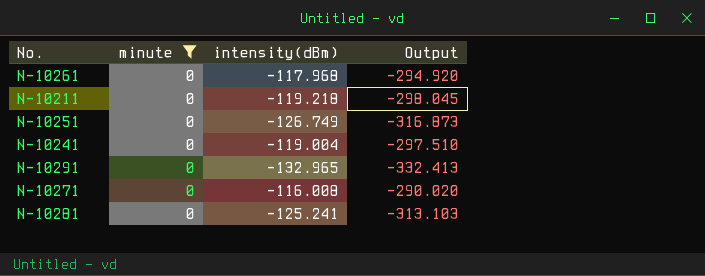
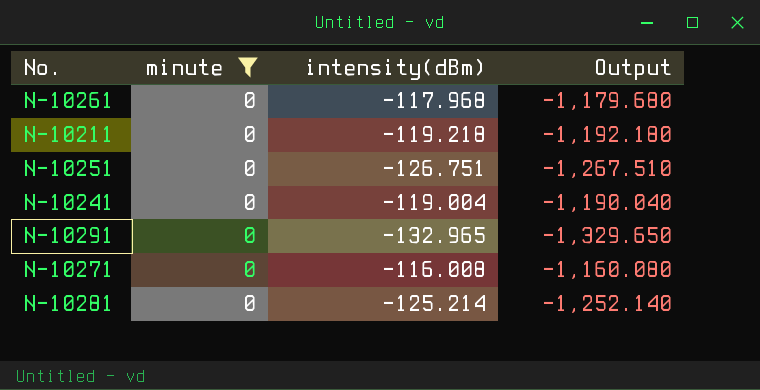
column Output | formula: [intensity(dBm)] * 2.5 -> [intensity(dBm)] * 10
N-10251 | intensity(dBm): -126.749 -> -126.751
N-10281 | intensity(dBm): -125.241 -> -125.214

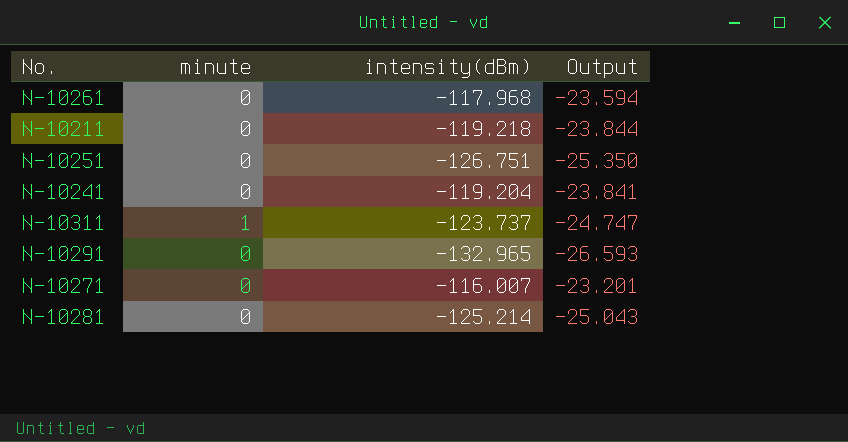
filter: minute = 0 -> none
column Output | formula: [intensity(dBm)] * 10 -> [intensity(dBm)] * 0.2
N-10241 | intensity(dBm): -119.004 -> -119.204
N-10271 | intensity(dBm): -116.008 -> -116.007

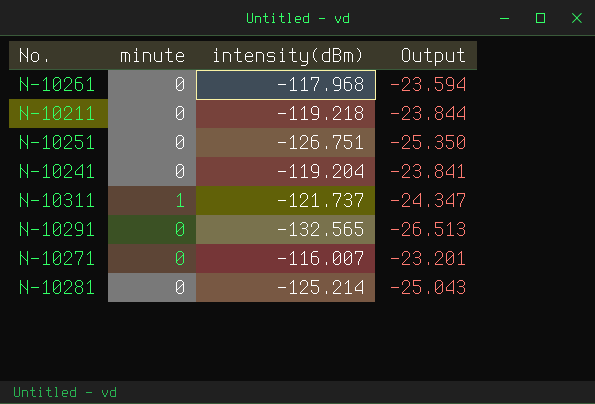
N-10311 | intensity(dBm): -123.737 -> -121.737
N-10311 | Output: -24.747 -> -24.347
N-10291 | intensity(dBm): -132.965 -> -132.565
N-10291 | Output: -26.593 -> -26.513

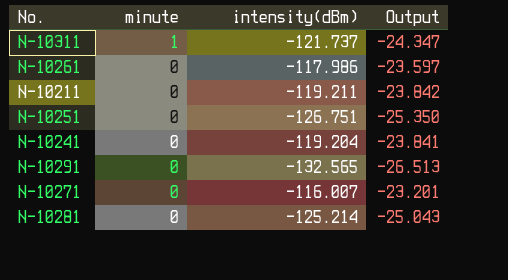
row order: none -> minute descending
N-10261 | intensity(dBm): -117.968 -> -117.986
N-10261 | Output: -23.594 -> -23.597
N-10211 | intensity(dBm): -119.218 -> -119.211
N-10211 | Output: -23.844 -> -23.842

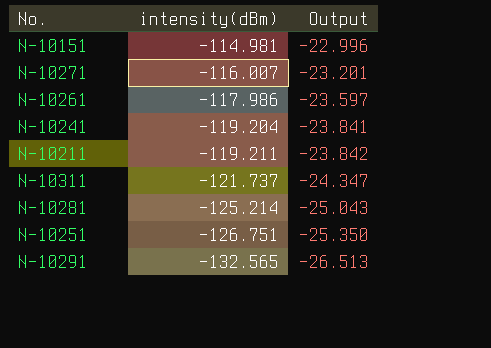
row order: minute descending -> intensity(dBm) descending
column minute | position: 2 -> none
row N-10151: none -> -114.981 | -22.996

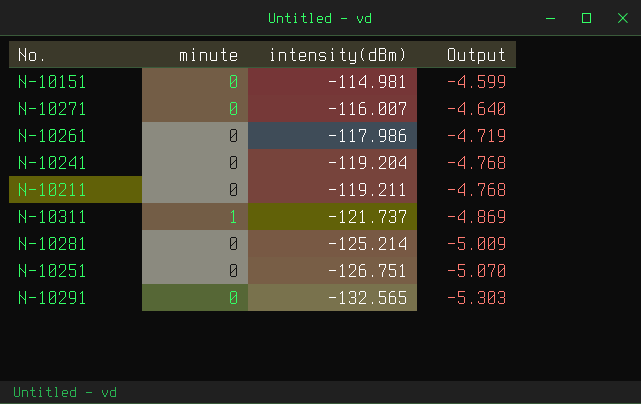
column minute | position: none -> 2
column Output | formula: [intensity(dBm)] * 0.2 -> [intensity(dBm)] * 0.04

